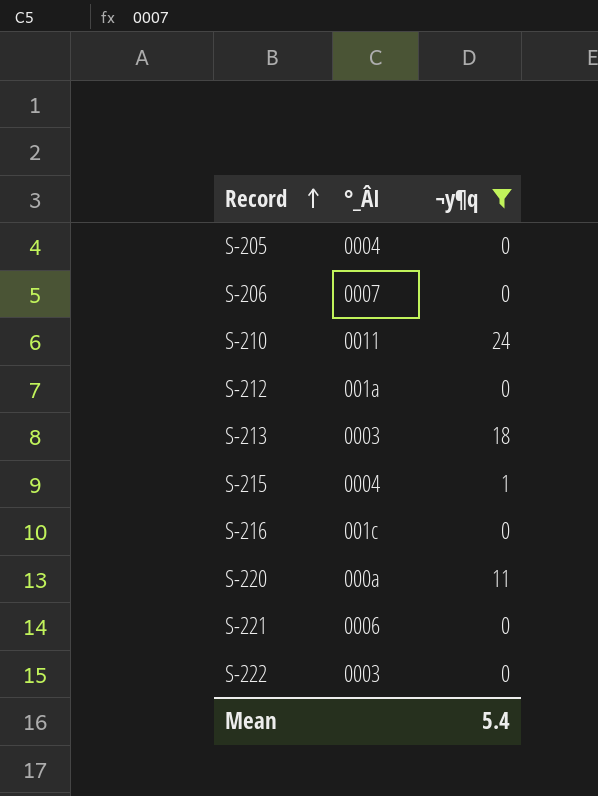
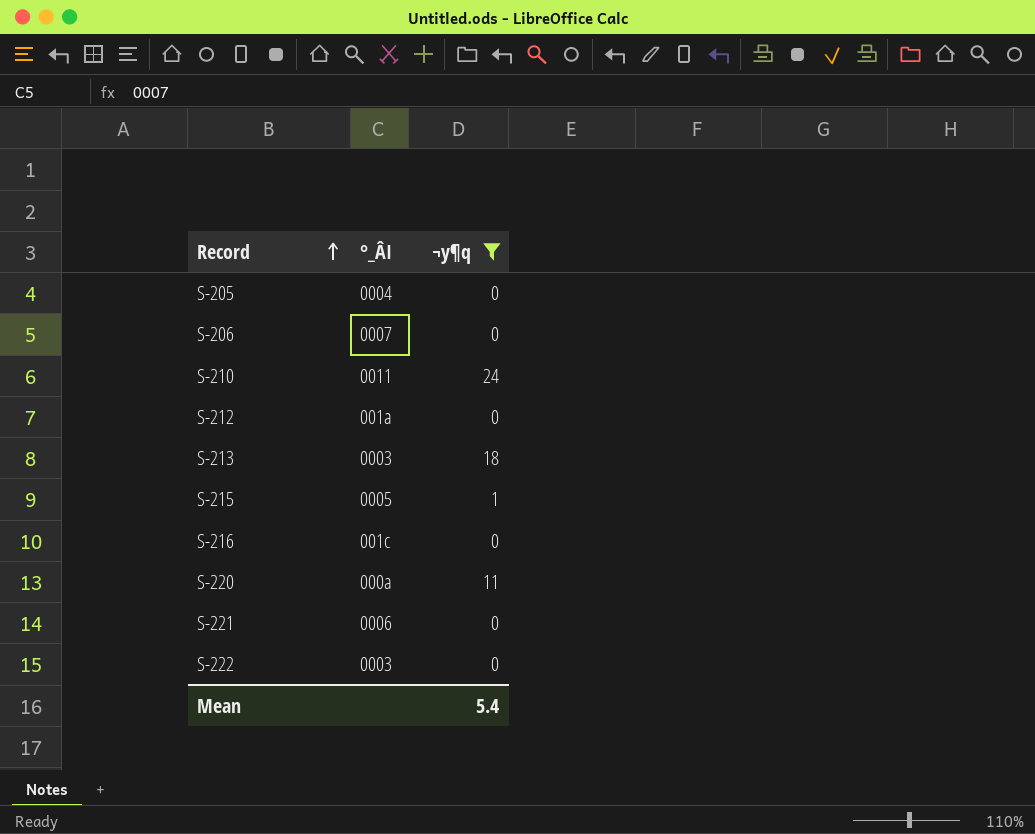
S-215 | °_ÂI: 0004 -> 0005

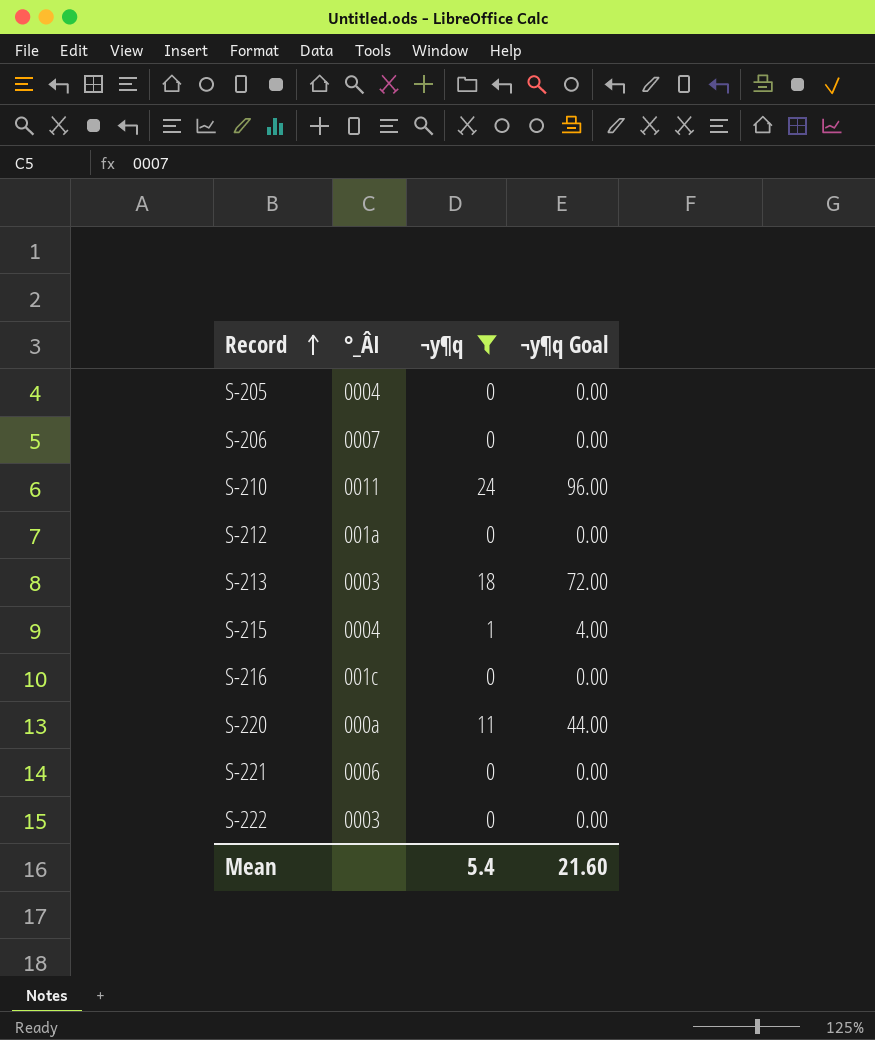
column ¬y¶q Goal | formula: none -> [¬y¶q] * 4
S-215 | °_ÂI: 0005 -> 0004

